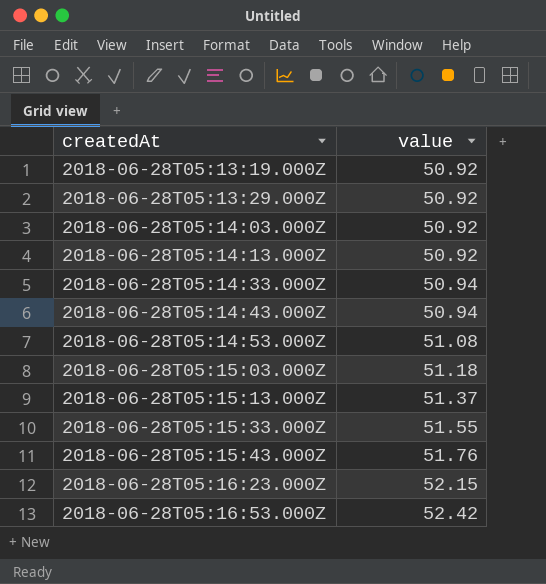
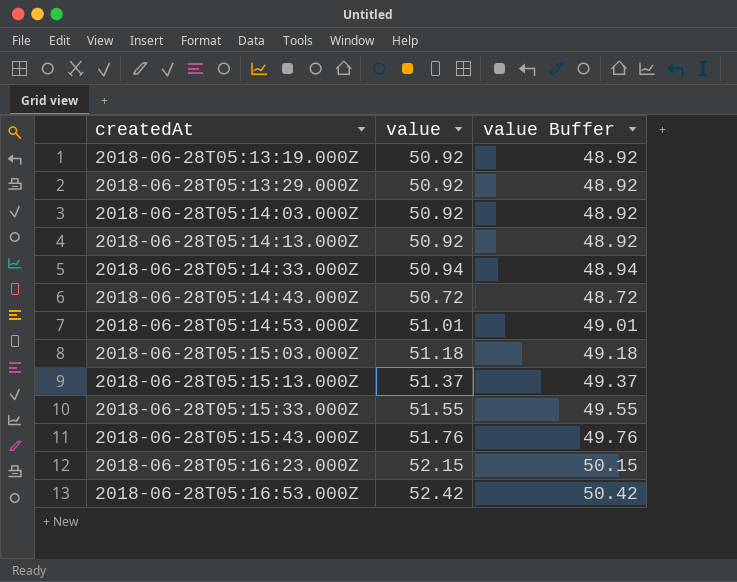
column value Buffer | formula: none -> [value] - 2
2018-06-28T05:14:43.000Z | value: 50.94 -> 50.72
2018-06-28T05:14:53.000Z | value: 51.08 -> 51.01

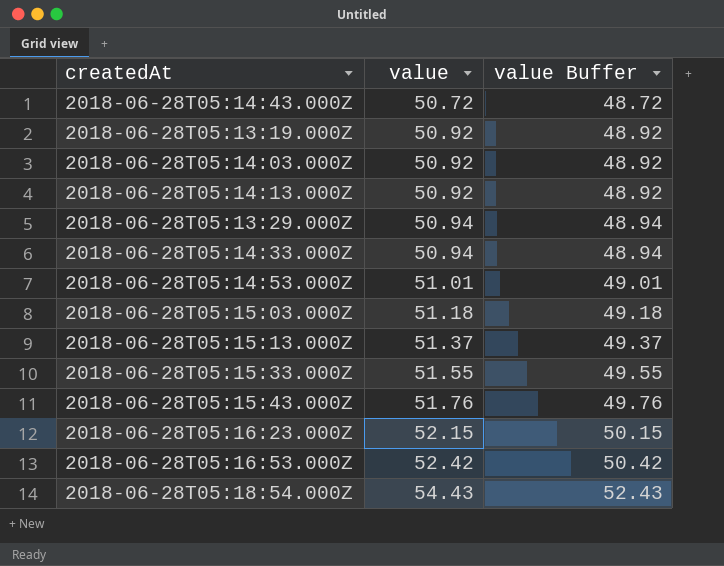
row order: createdAt ascending -> value ascending
2018-06-28T05:13:29.000Z | value: 50.92 -> 50.94
2018-06-28T05:13:29.000Z | value Buffer: 48.92 -> 48.94
row 2018-06-28T05:18:54.000Z: none -> 54.43 | 52.43

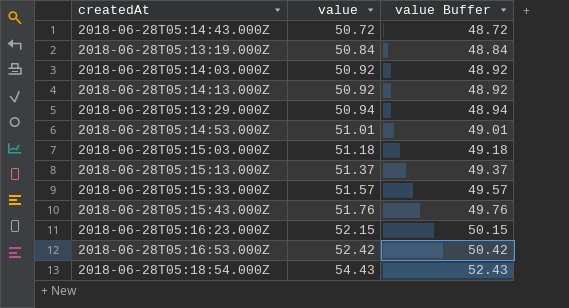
row 2018-06-28T05:14:33.000Z: 50.94 | 48.94 -> none
2018-06-28T05:13:19.000Z | value: 50.92 -> 50.84
2018-06-28T05:13:19.000Z | value Buffer: 48.92 -> 48.84
2018-06-28T05:15:33.000Z | value: 51.55 -> 51.57
2018-06-28T05:15:33.000Z | value Buffer: 49.55 -> 49.57

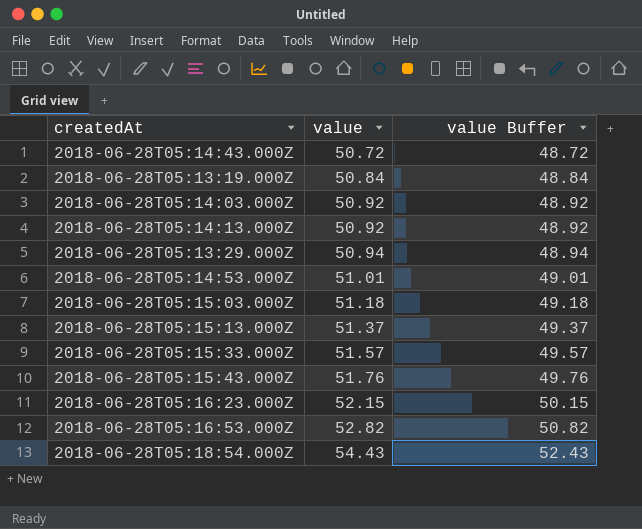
2018-06-28T05:16:53.000Z | value: 52.42 -> 52.82
2018-06-28T05:16:53.000Z | value Buffer: 50.42 -> 50.82

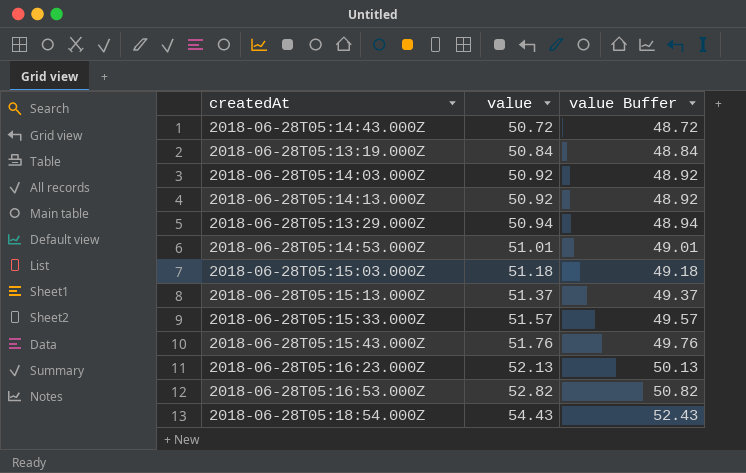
2018-06-28T05:16:23.000Z | value: 52.15 -> 52.13
2018-06-28T05:16:23.000Z | value Buffer: 50.15 -> 50.13

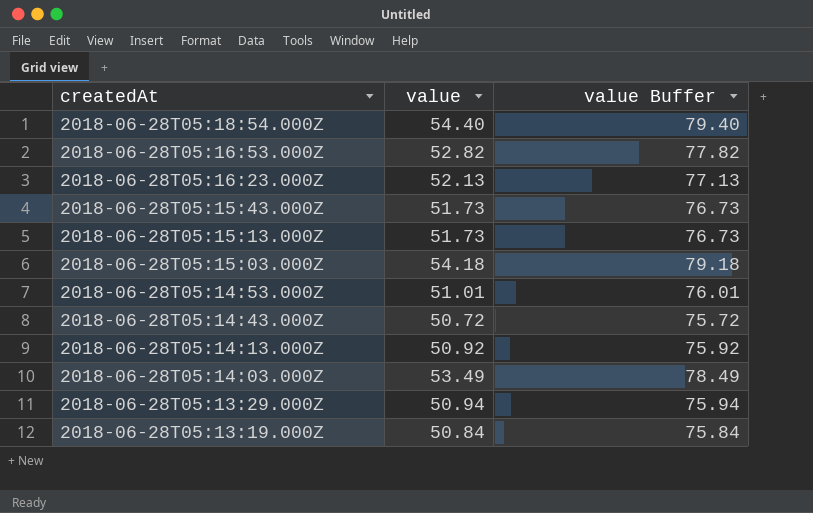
row order: value ascending -> createdAt descending
column value Buffer | formula: [value] - 2 -> [value] + 25
row 2018-06-28T05:15:33.000Z: 51.57 | 49.57 -> none
2018-06-28T05:18:54.000Z | value: 54.43 -> 54.40
2018-06-28T05:15:43.000Z | value: 51.76 -> 51.73
2018-06-28T05:15:13.000Z | value: 51.37 -> 51.73
2018-06-28T05:15:03.000Z | value: 51.18 -> 54.18
2018-06-28T05:14:03.000Z | value: 50.92 -> 53.49

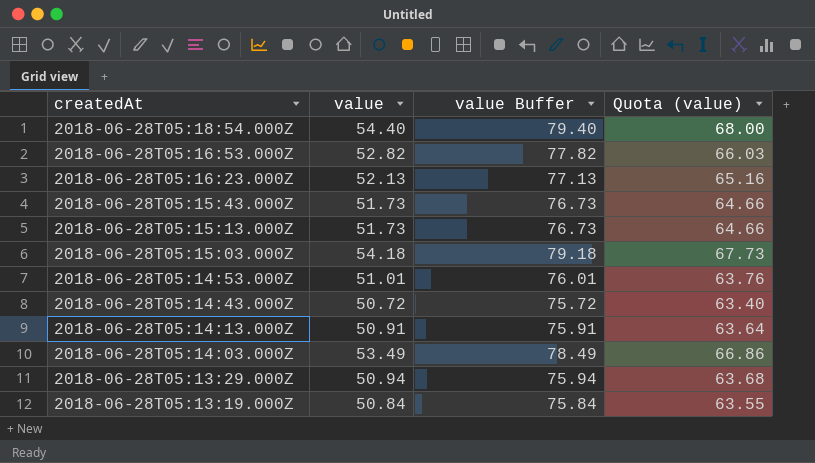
column Quota (value) | formula: none -> [value] * 1.25
2018-06-28T05:14:13.000Z | value: 50.92 -> 50.91
2018-06-28T05:14:13.000Z | value Buffer: 75.92 -> 75.91

